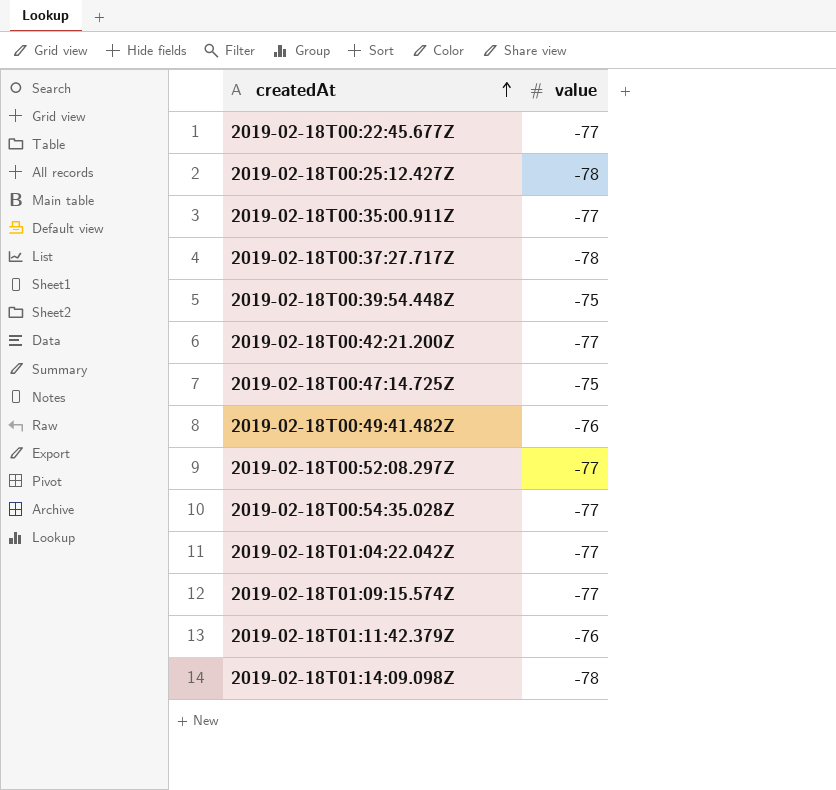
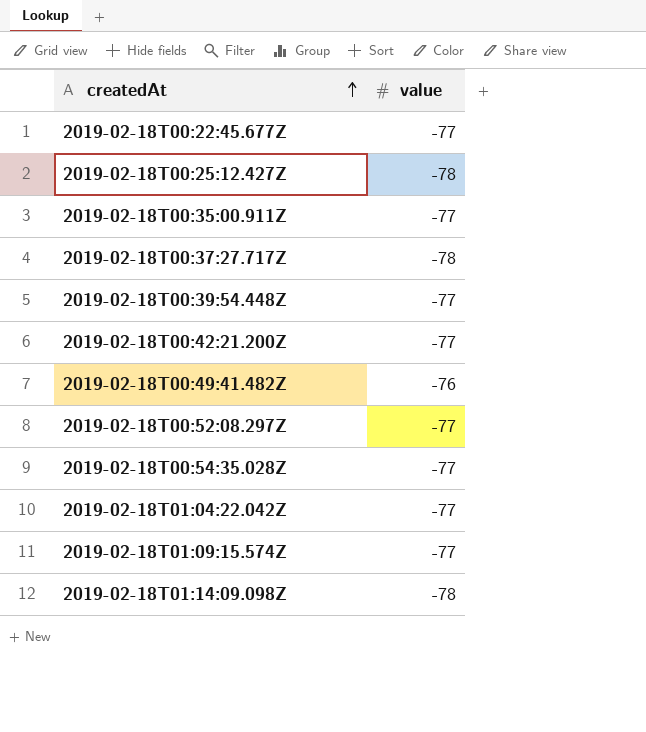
row 2019-02-18T00:47:14.725Z: -75 -> none
row 2019-02-18T01:11:42.379Z: -76 -> none
2019-02-18T00:39:54.448Z | value: -75 -> -77

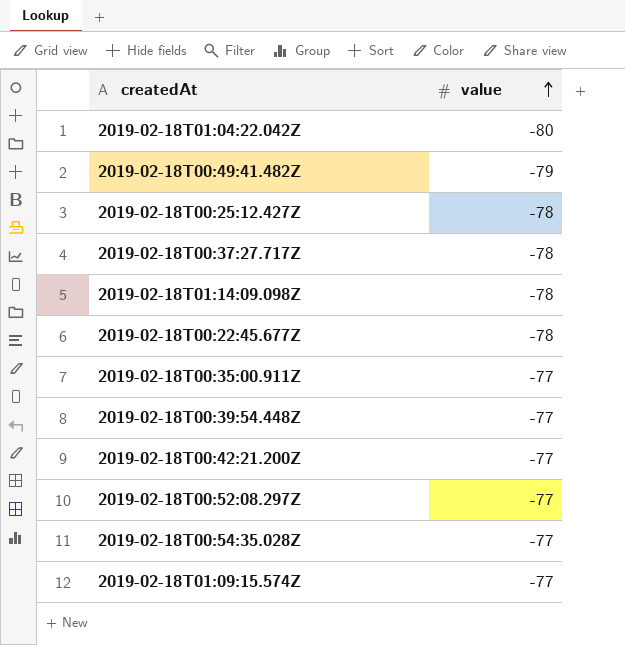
row order: createdAt ascending -> value ascending
2019-02-18T01:04:22.042Z | value: -77 -> -80
2019-02-18T00:49:41.482Z | value: -76 -> -79
2019-02-18T00:22:45.677Z | value: -77 -> -78

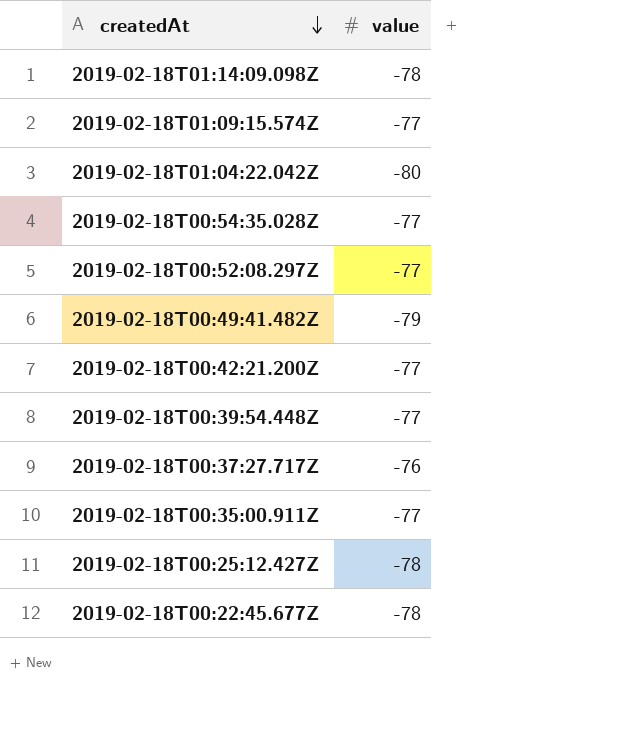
row order: value ascending -> createdAt descending
2019-02-18T00:37:27.717Z | value: -78 -> -76

